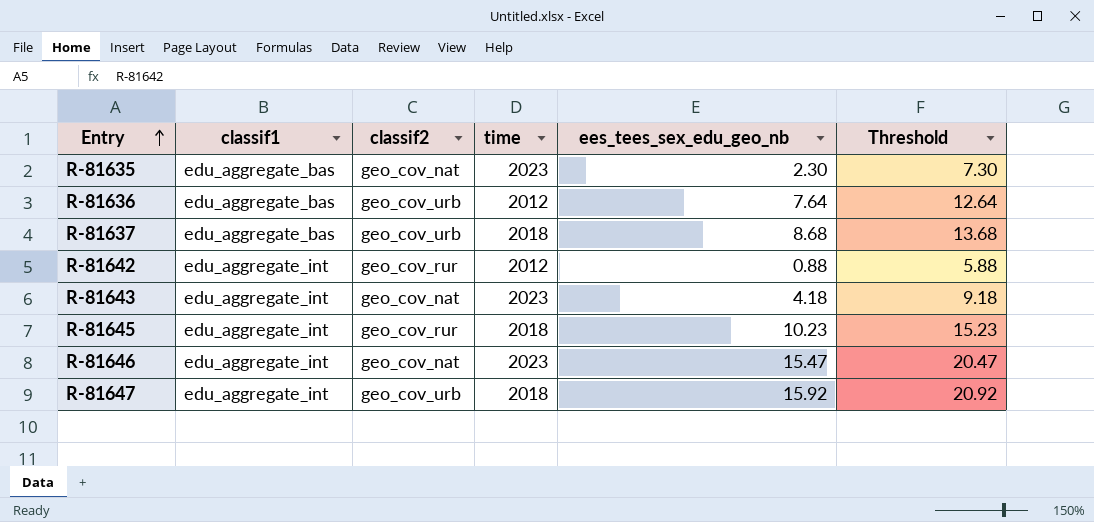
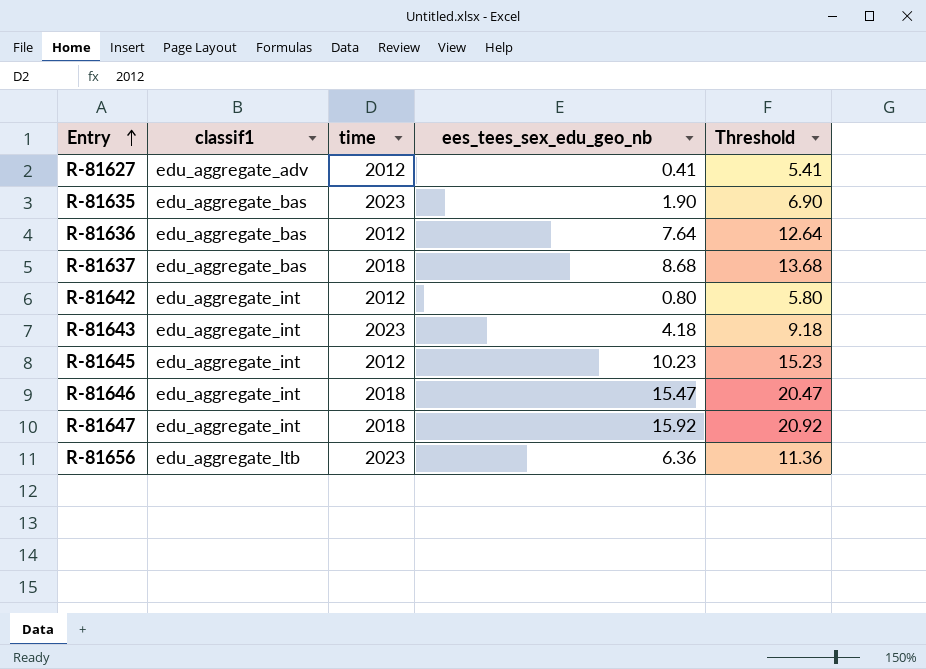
column classif2 | position: 3 -> none
row R-81627: none -> edu_aggregate_adv | 2012 | 0.41 | 5.41
R-81635 | ees_tees_sex_edu_geo_nb: 2.30 -> 1.90
R-81635 | Threshold: 7.30 -> 6.90
R-81642 | ees_tees_sex_edu_geo_nb: 0.88 -> 0.80
R-81642 | Threshold: 5.88 -> 5.80
R-81645 | time: 2018 -> 2012
R-81646 | time: 2023 -> 2018
row R-81656: none -> edu_aggregate_ltb | 2023 | 6.36 | 11.36

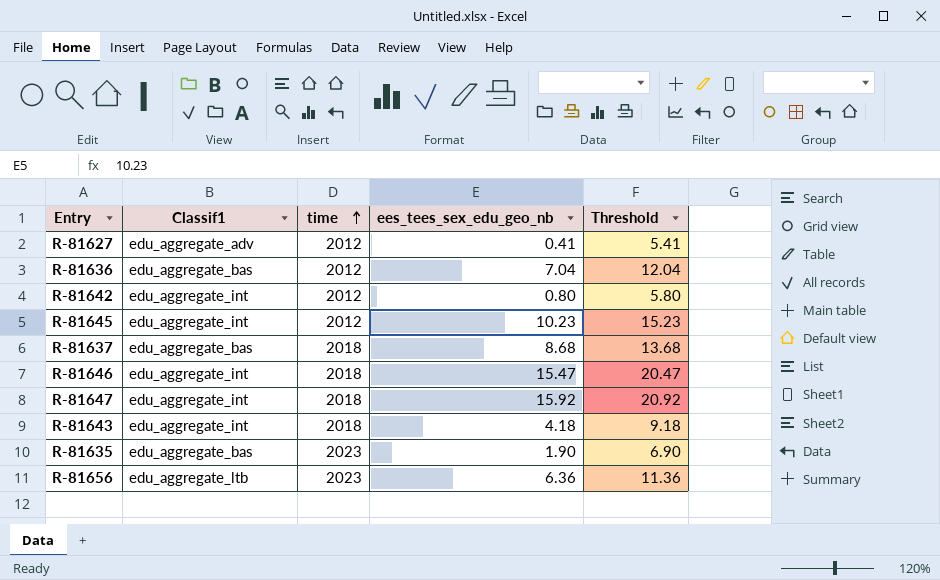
row order: Entry ascending -> time ascending
column name: classif1 -> Classif1
R-81636 | ees_tees_sex_edu_geo_nb: 7.64 -> 7.04
R-81636 | Threshold: 12.64 -> 12.04
R-81643 | time: 2023 -> 2018

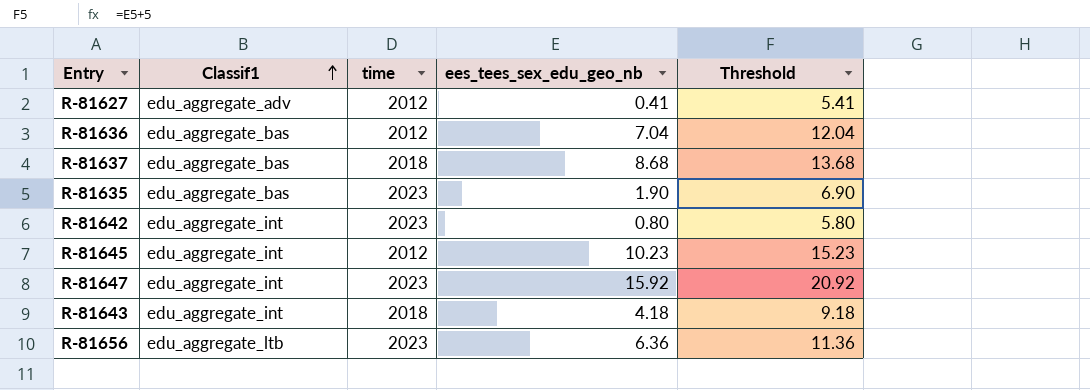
row order: time ascending -> Classif1 ascending
row R-81646: edu_aggregate_int | 2018 | 15.47 | 20.47 -> none
R-81642 | time: 2012 -> 2023
R-81647 | time: 2018 -> 2023

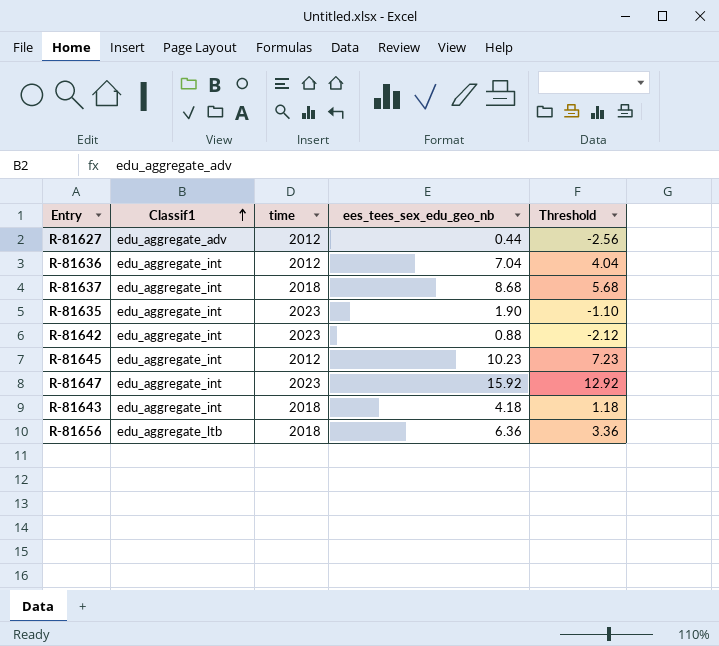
column Threshold | formula: [ees_tees_sex_edu_geo_nb] + 5 -> [ees_tees_sex_edu_geo_nb] - 3
R-81627 | ees_tees_sex_edu_geo_nb: 0.41 -> 0.44
R-81636 | Classif1: edu_aggregate_bas -> edu_aggregate_int
R-81637 | Classif1: edu_aggregate_bas -> edu_aggregate_int
R-81635 | Classif1: edu_aggregate_bas -> edu_aggregate_int
R-81642 | ees_tees_sex_edu_geo_nb: 0.80 -> 0.88
R-81656 | time: 2023 -> 2018

